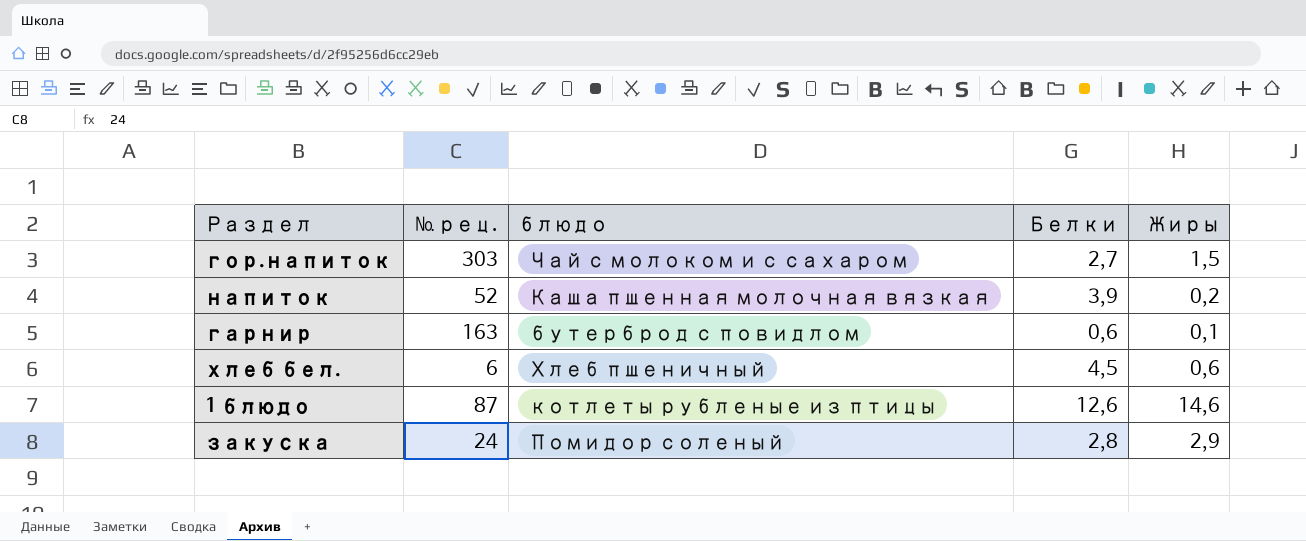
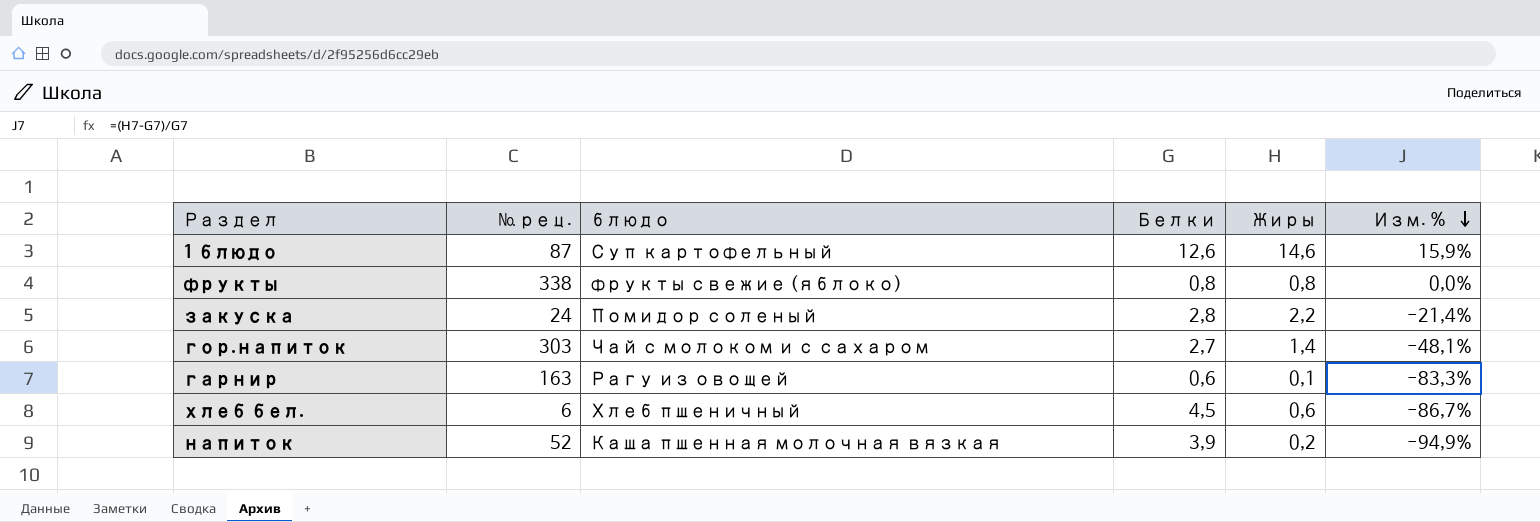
row order: none -> Изм. % descending
column Изм. % | formula: none -> ([Жиры] - [Белки]) / [Белки]
1 блюдо | блюдо: котлеты рубленые из птицы -> Суп картофельный
row фрукты: none -> 338 | фрукты свежие (яблоко) | 0,8 | 0,8 | 0,0%
закуска | Жиры: 2,9 -> 2,2
гор.напиток | Жиры: 1,5 -> 1,4
гарнир | блюдо: бутерброд с повидлом -> Рагу из овощей

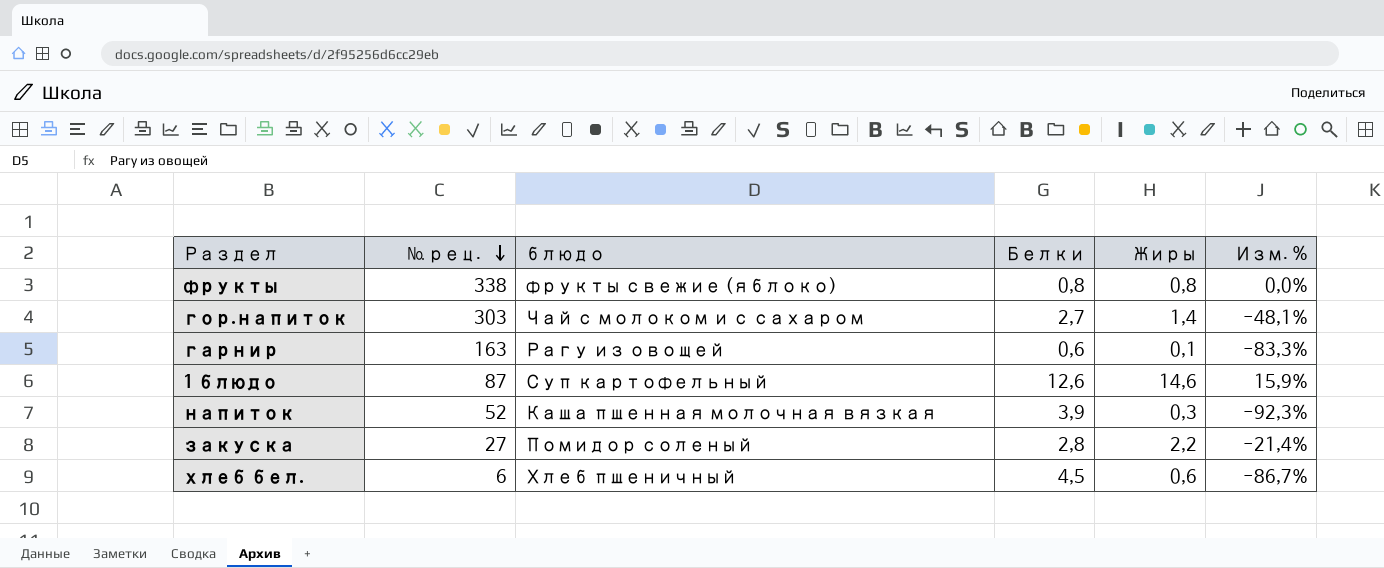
row order: Изм. % descending -> № рец. descending
напиток | Жиры: 0,2 -> 0,3
напиток | Изм. %: -94,9% -> -92,3%
закуска | № рец.: 24 -> 27

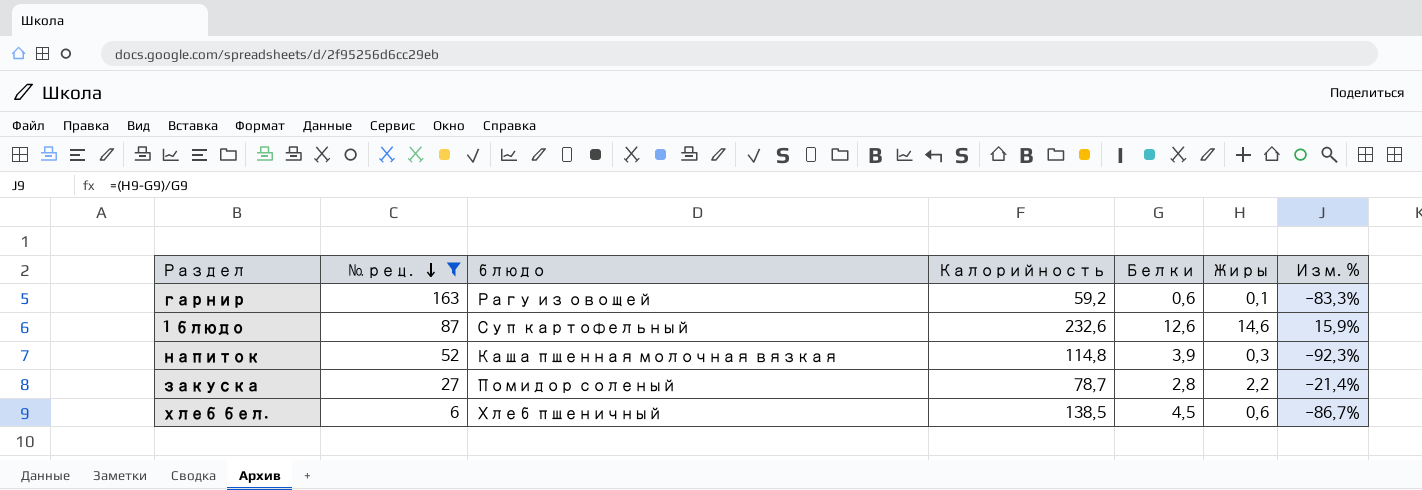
filter: none -> № рец. <= 163
column Калорийность | position: none -> 4

